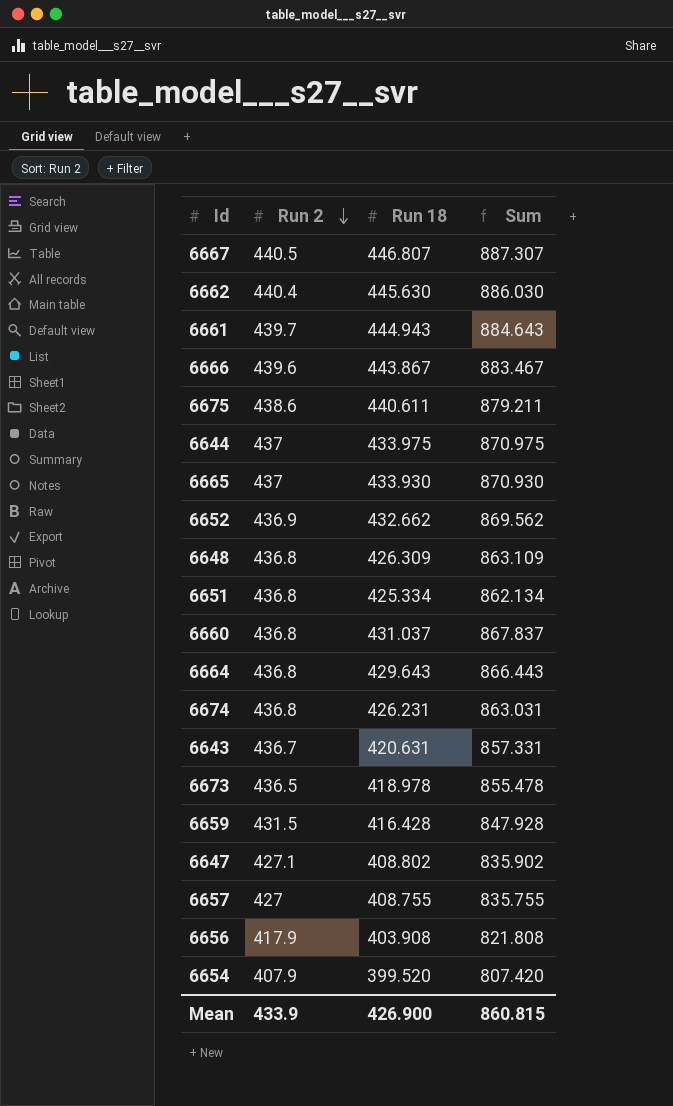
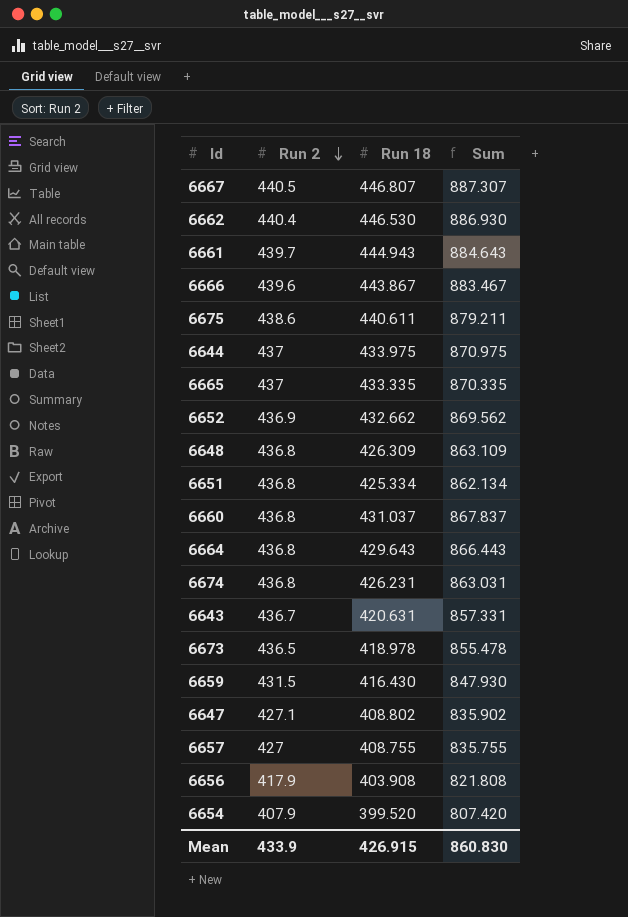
6662 | Run 18: 445.630 -> 446.530
6662 | Sum: 886.030 -> 886.930
6665 | Run 18: 433.930 -> 433.335
6665 | Sum: 870.930 -> 870.335
6659 | Run 18: 416.428 -> 416.430
6659 | Sum: 847.928 -> 847.930
Mean | Run 18: 426.900 -> 426.915
Mean | Sum: 860.815 -> 860.830

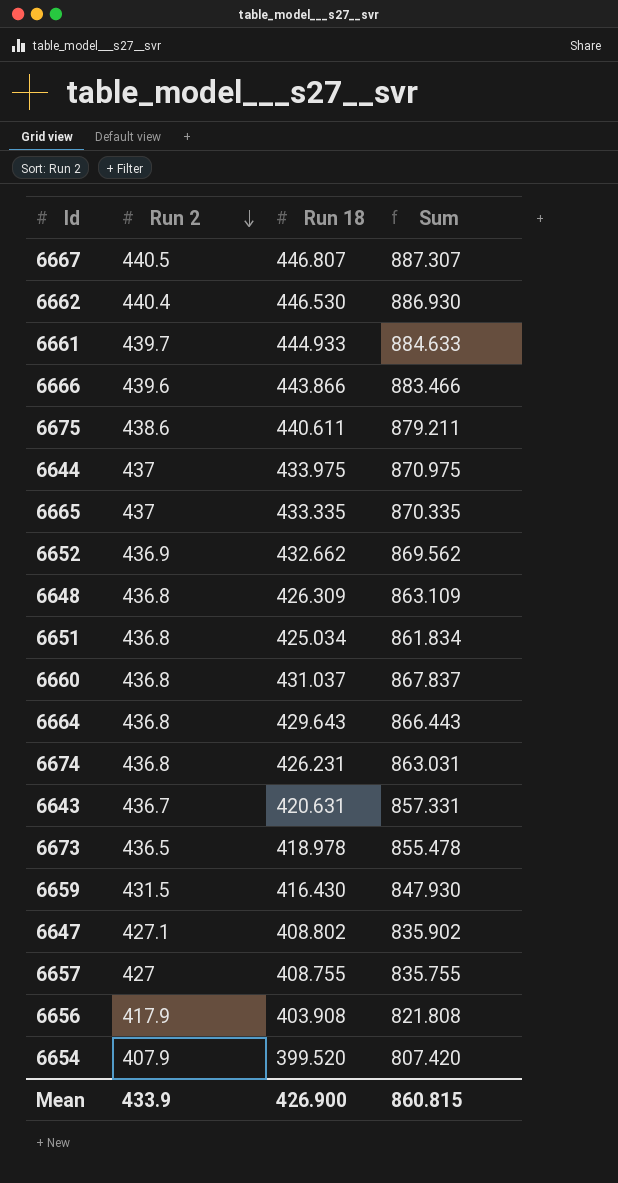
6661 | Run 18: 444.943 -> 444.933
6661 | Sum: 884.643 -> 884.633
6666 | Run 18: 443.867 -> 443.866
6666 | Sum: 883.467 -> 883.466
6651 | Run 18: 425.334 -> 425.034
6651 | Sum: 862.134 -> 861.834
Mean | Run 18: 426.915 -> 426.900
Mean | Sum: 860.830 -> 860.815

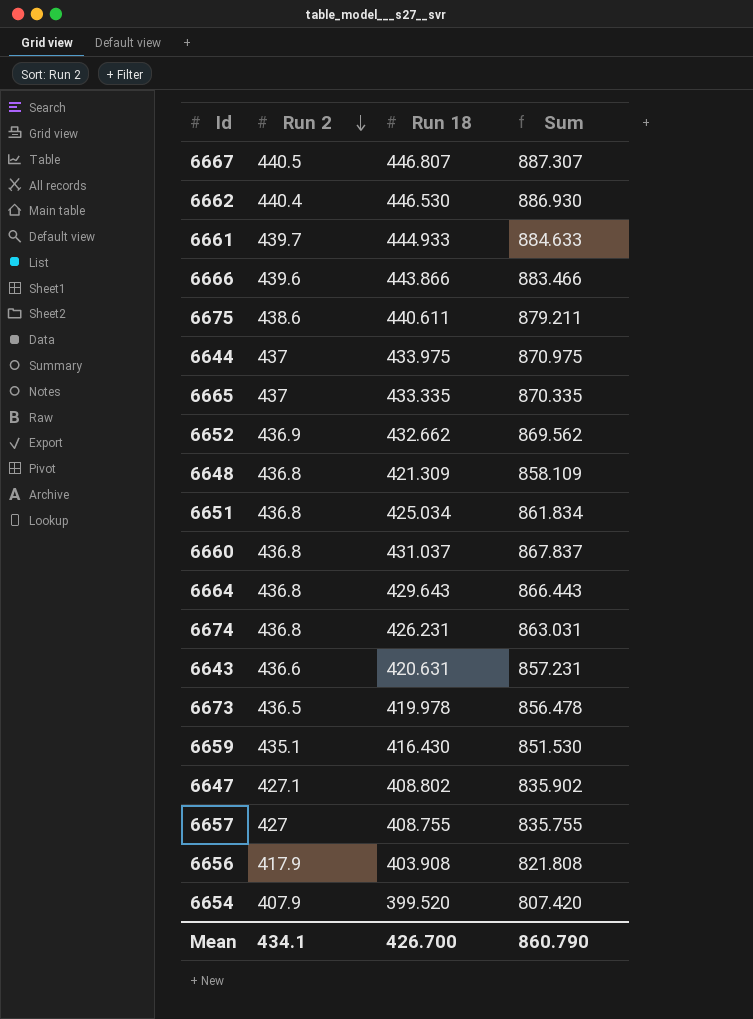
6648 | Run 18: 426.309 -> 421.309
6648 | Sum: 863.109 -> 858.109
6643 | Run 2: 436.7 -> 436.6
6643 | Sum: 857.331 -> 857.231
6673 | Run 18: 418.978 -> 419.978
6673 | Sum: 855.478 -> 856.478
6659 | Run 2: 431.5 -> 435.1
6659 | Sum: 847.930 -> 851.530
Mean | Run 2: 433.9 -> 434.1
Mean | Run 18: 426.900 -> 426.700
Mean | Sum: 860.815 -> 860.790

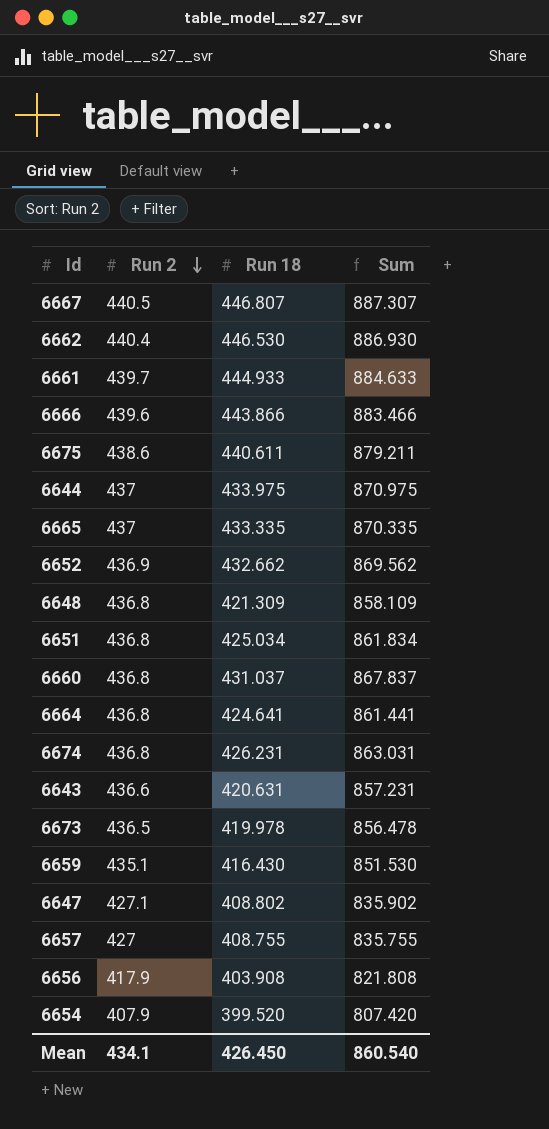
6664 | Run 18: 429.643 -> 424.641
6664 | Sum: 866.443 -> 861.441
Mean | Run 18: 426.700 -> 426.450
Mean | Sum: 860.790 -> 860.540

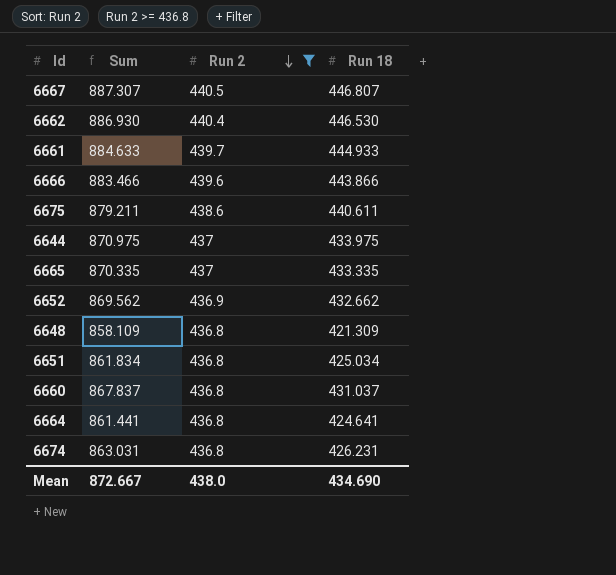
filter: none -> Run 2 >= 436.8
column Sum | position: 4 -> 2
Mean | Sum: 860.540 -> 872.667
Mean | Run 2: 434.1 -> 438.0
Mean | Run 18: 426.450 -> 434.690

